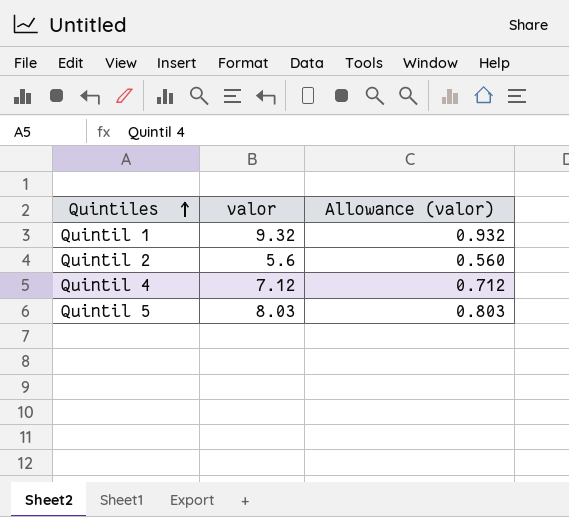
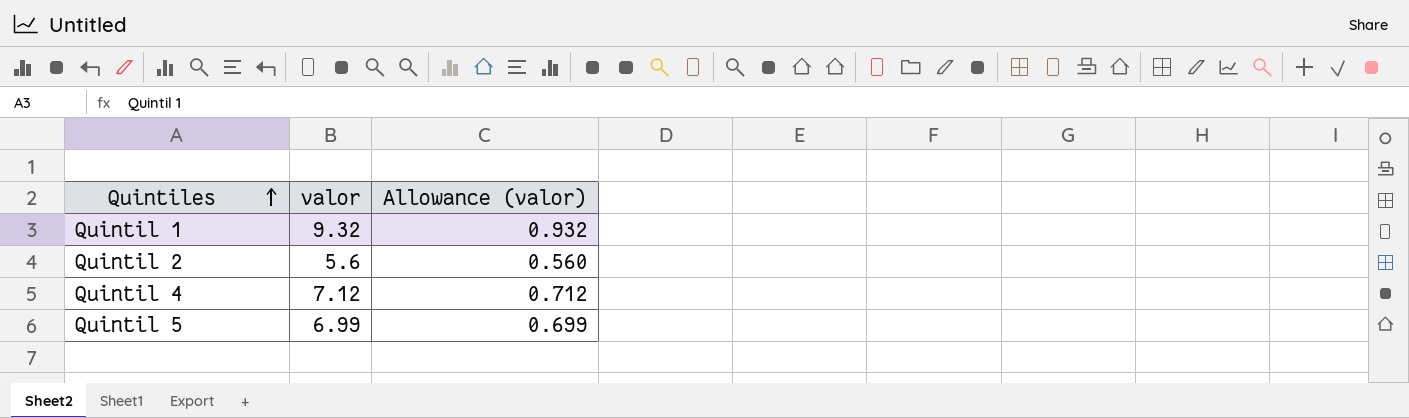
Quintil 5 | valor: 8.03 -> 6.99
Quintil 5 | Allowance (valor): 0.803 -> 0.699

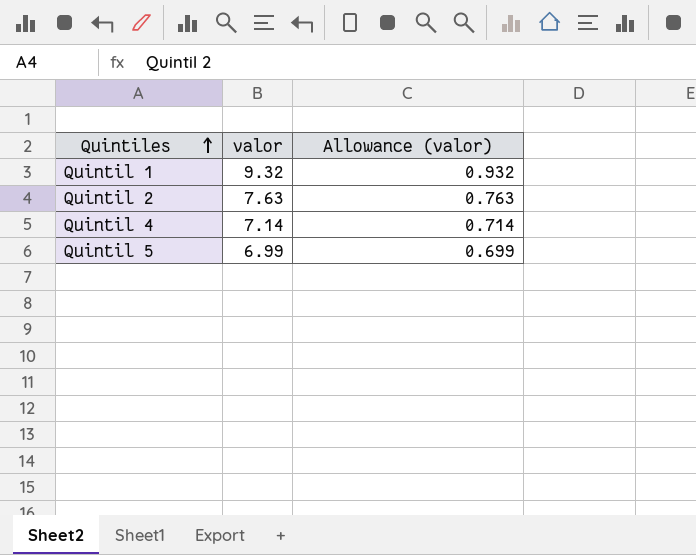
Quintil 2 | valor: 5.6 -> 7.63
Quintil 2 | Allowance (valor): 0.560 -> 0.763
Quintil 4 | valor: 7.12 -> 7.14
Quintil 4 | Allowance (valor): 0.712 -> 0.714

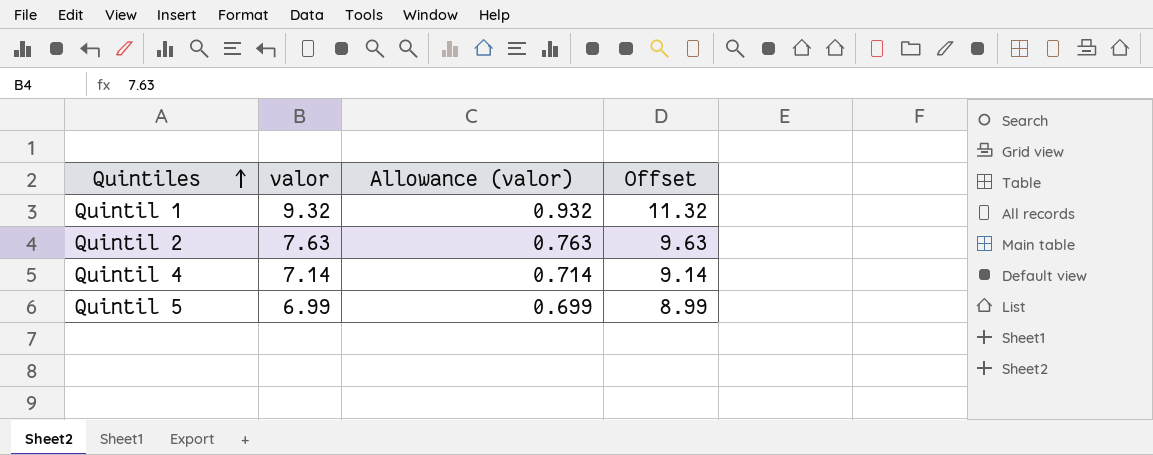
column Offset | formula: none -> [valor] + 2

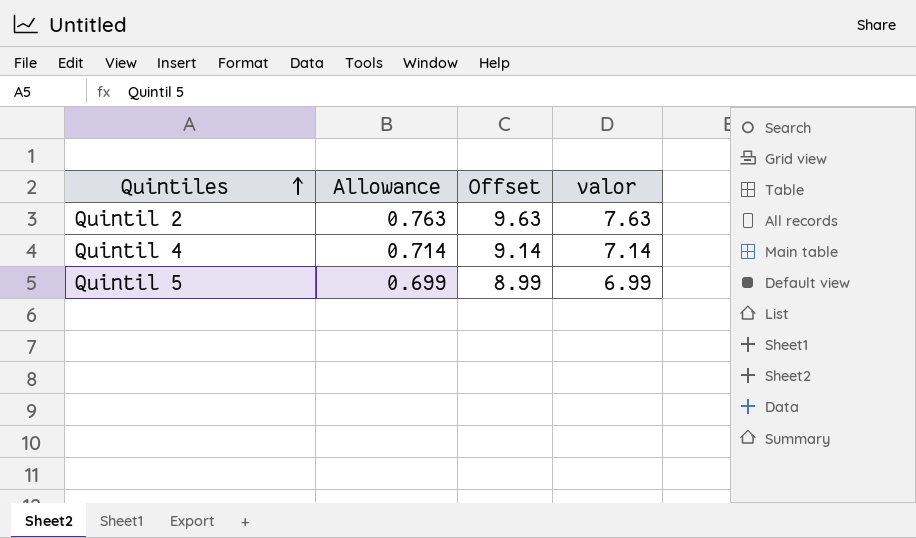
column name: Allowance (valor) -> Allowance
column valor | position: 2 -> 4
row Quintil 1: 9.32 | 0.932 | 11.32 -> none

